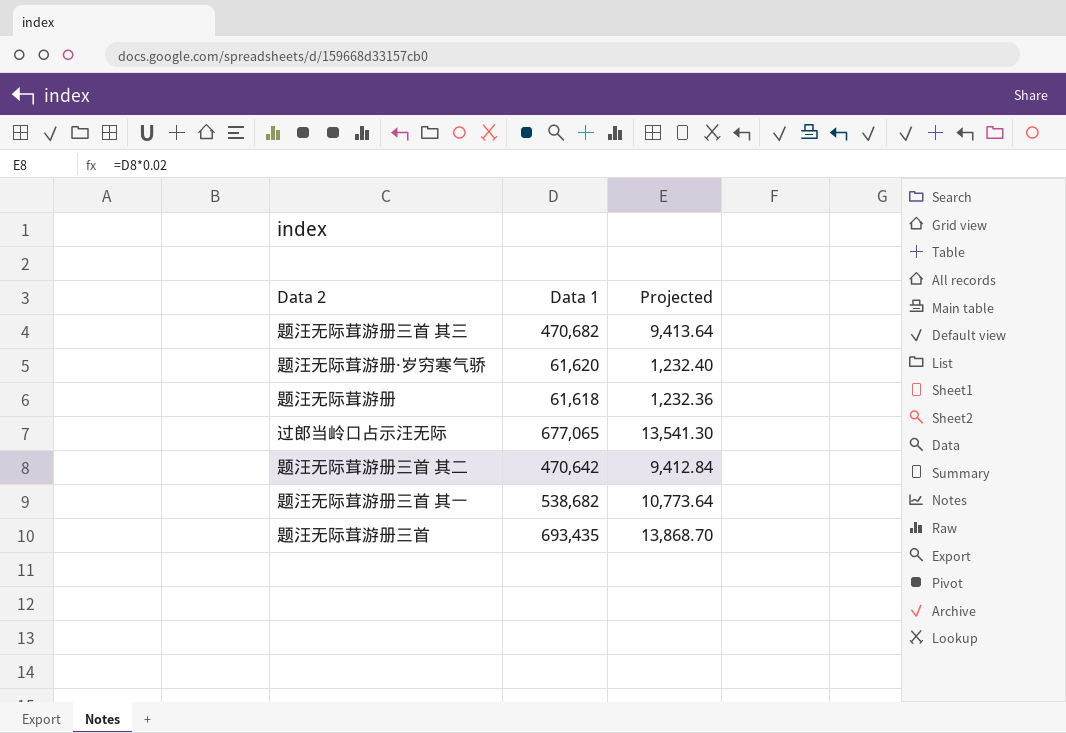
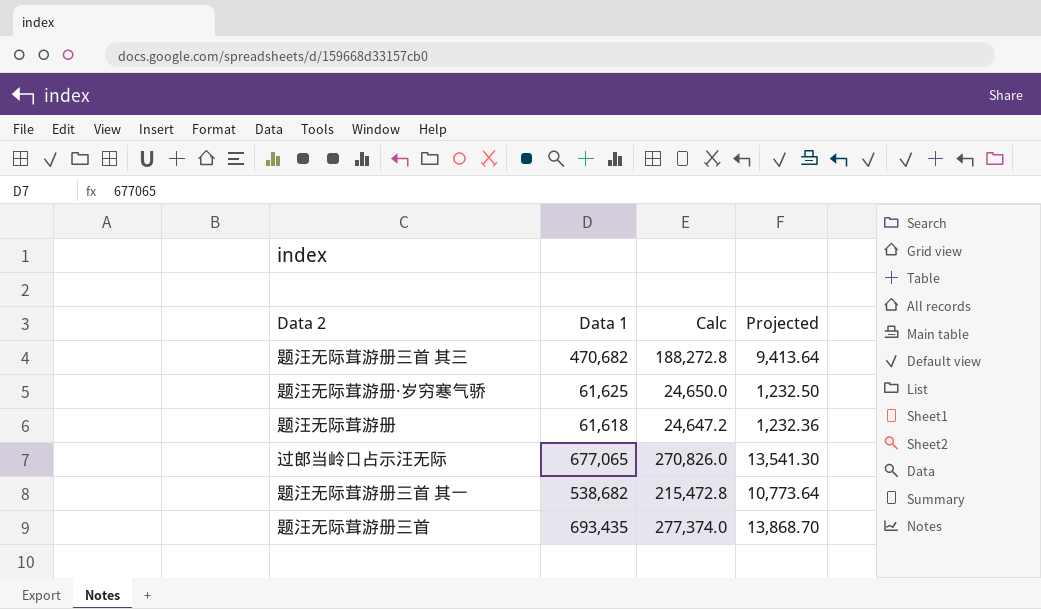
column Calc | formula: none -> [Data 1] * 0.4
row 题汪无际茸游册三首 其二: 470,642 | 9,412.84 -> none
题汪无际茸游册·岁穷寒气骄 | Data 1: 61,620 -> 61,625
题汪无际茸游册·岁穷寒气骄 | Projected: 1,232.40 -> 1,232.50

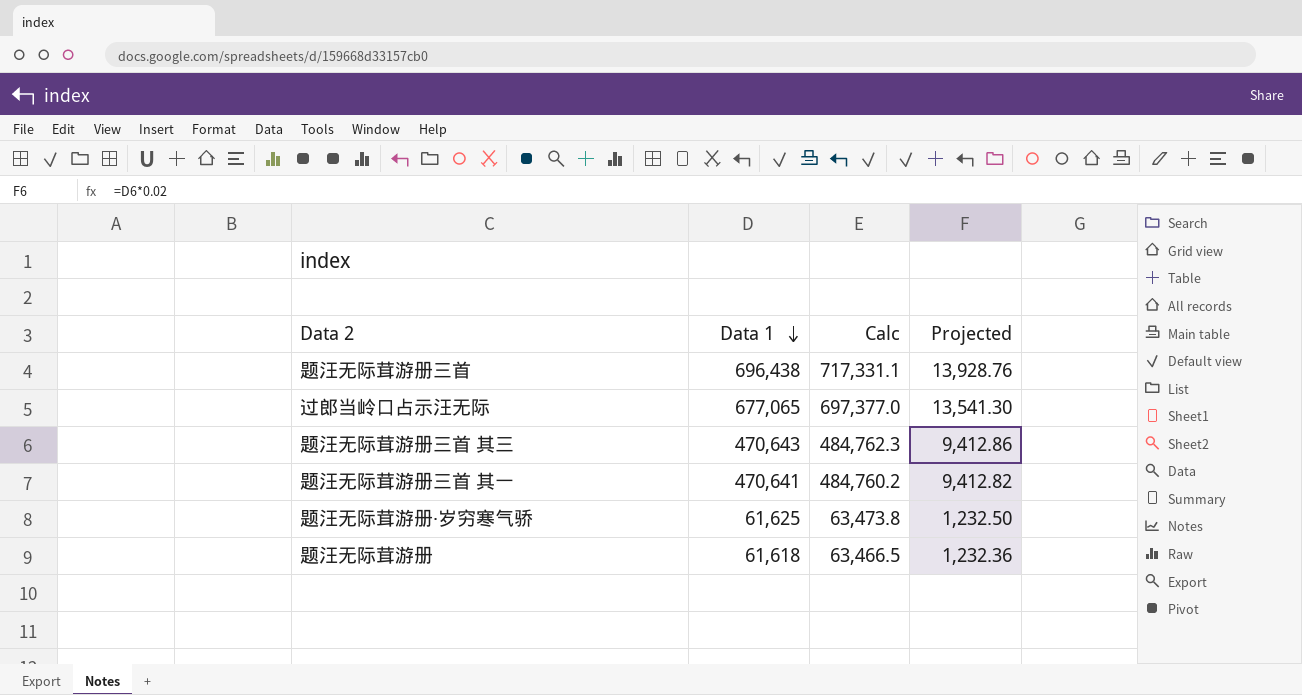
row order: none -> Data 1 descending
column Calc | formula: [Data 1] * 0.4 -> [Data 1] * 1.03
题汪无际茸游册三首 | Data 1: 693,435 -> 696,438
题汪无际茸游册三首 | Projected: 13,868.70 -> 13,928.76
题汪无际茸游册三首 其三 | Data 1: 470,682 -> 470,643
题汪无际茸游册三首 其三 | Projected: 9,413.64 -> 9,412.86
题汪无际茸游册三首 其一 | Data 1: 538,682 -> 470,641
题汪无际茸游册三首 其一 | Projected: 10,773.64 -> 9,412.82

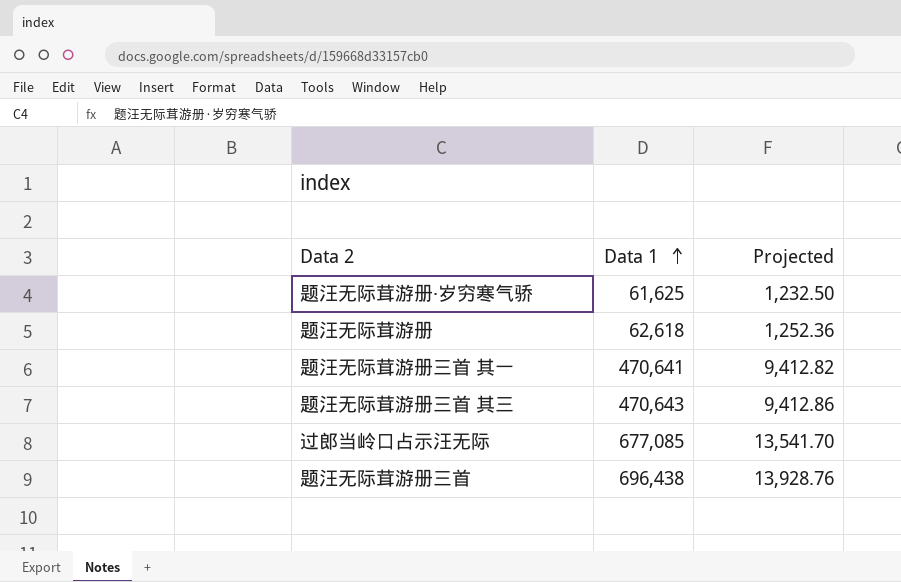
row order: Data 1 descending -> Data 1 ascending
column Calc | formula: [Data 1] * 1.03 -> none
题汪无际茸游册 | Data 1: 61,618 -> 62,618
题汪无际茸游册 | Projected: 1,232.36 -> 1,252.36
过郎当岭口占示汪无际 | Data 1: 677,065 -> 677,085
过郎当岭口占示汪无际 | Projected: 13,541.30 -> 13,541.70

